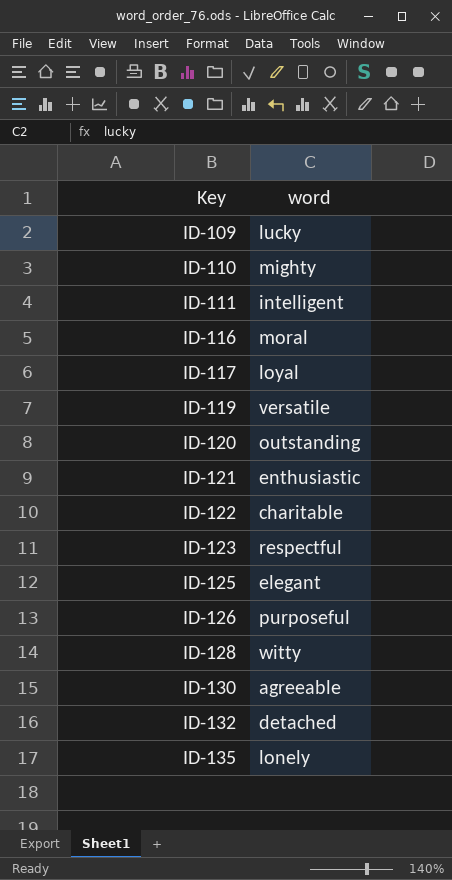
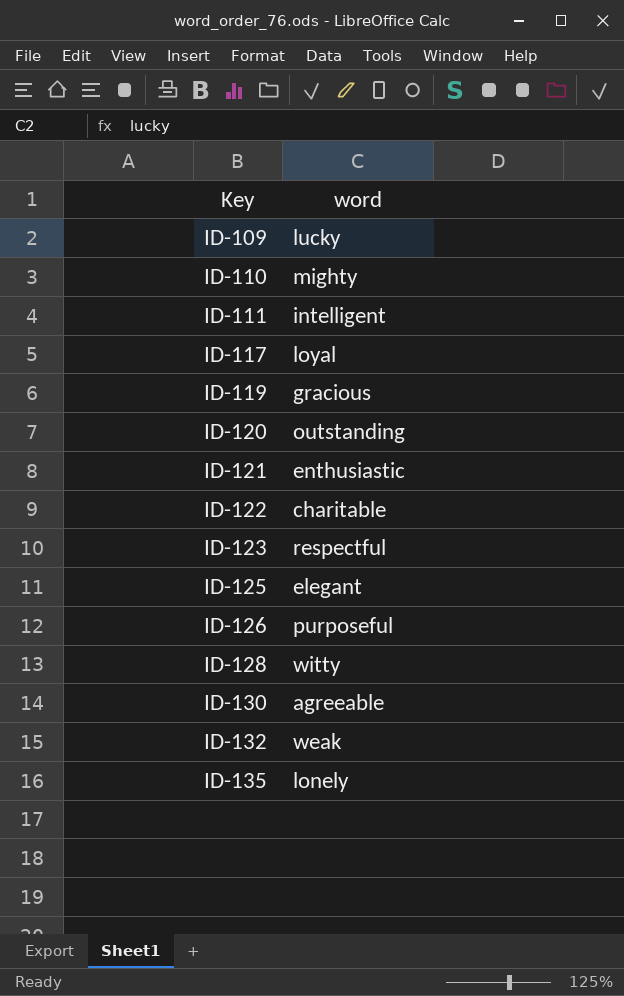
row ID-116: moral -> none
ID-119 | word: versatile -> gracious
ID-132 | word: detached -> weak

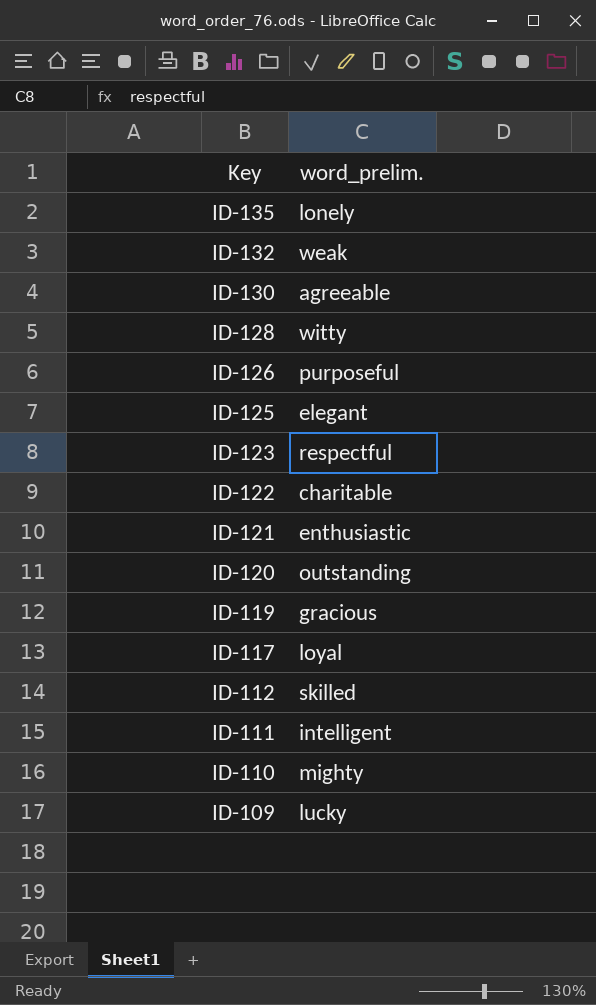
row order: Key ascending -> Key descending
column name: word -> word_prelim.
row ID-112: none -> skilled

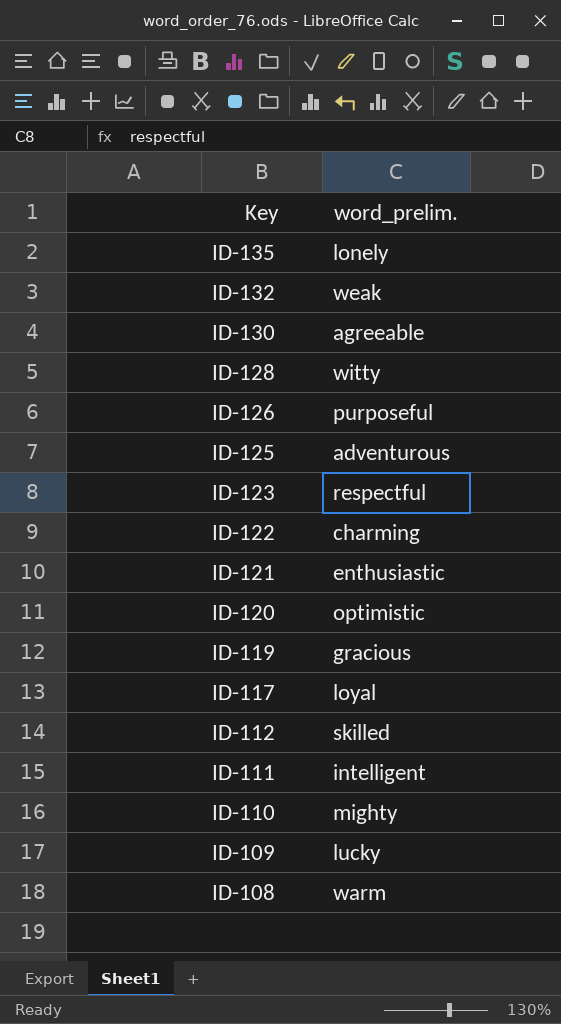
ID-125 | word_prelim.: elegant -> adventurous
ID-122 | word_prelim.: charitable -> charming
ID-120 | word_prelim.: outstanding -> optimistic
row ID-108: none -> warm

